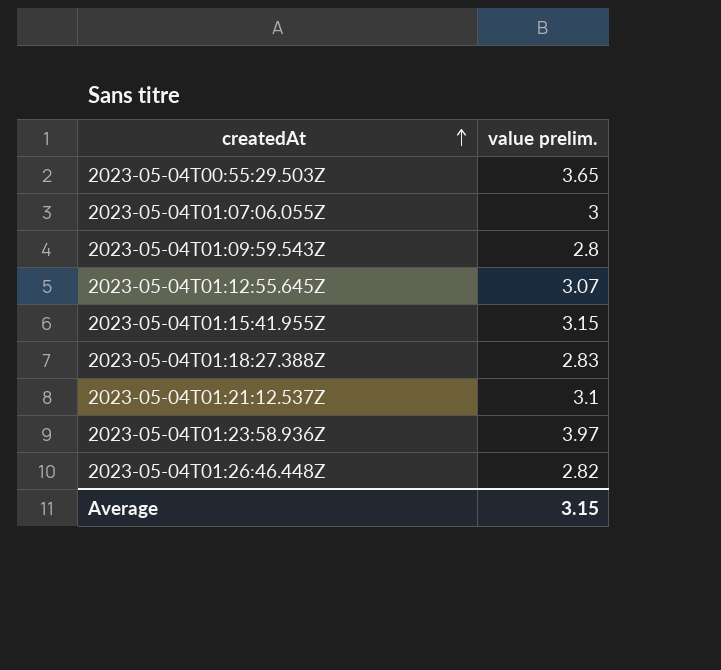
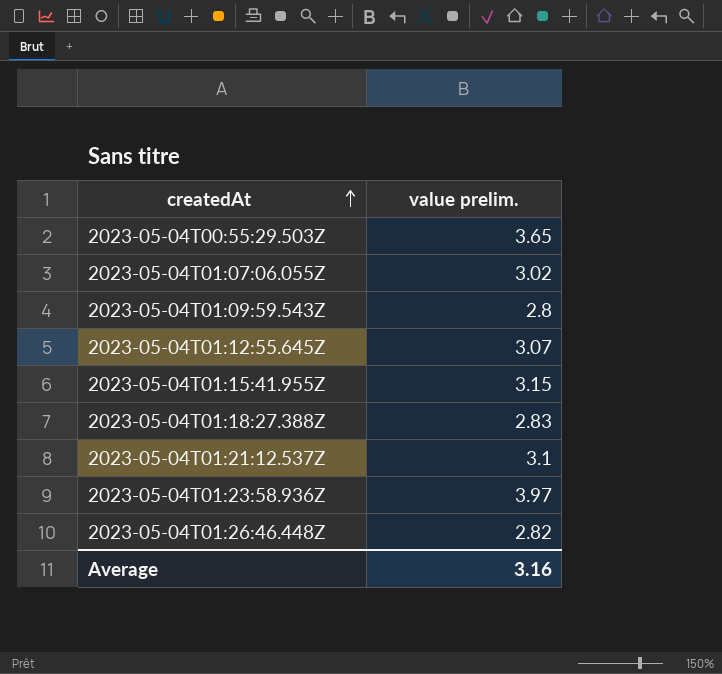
2023-05-04T01:07:06.055Z | value prelim.: 3 -> 3.02
Average | value prelim.: 3.15 -> 3.16

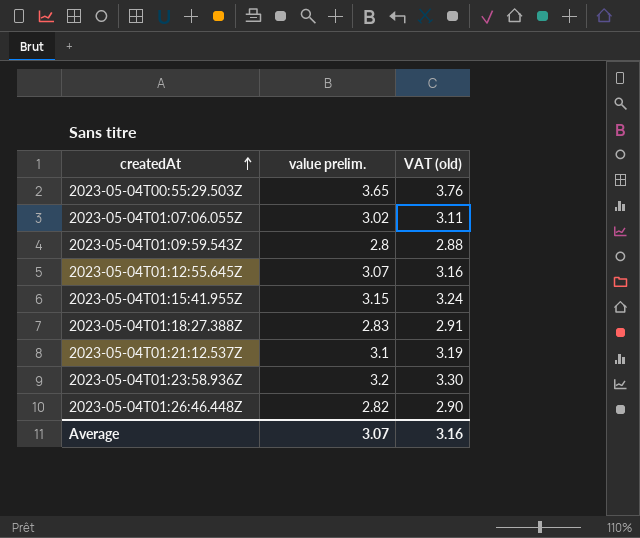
column VAT (old) | formula: none -> [value prelim.] * 1.03
2023-05-04T01:23:58.936Z | value prelim.: 3.97 -> 3.2
Average | value prelim.: 3.16 -> 3.07

